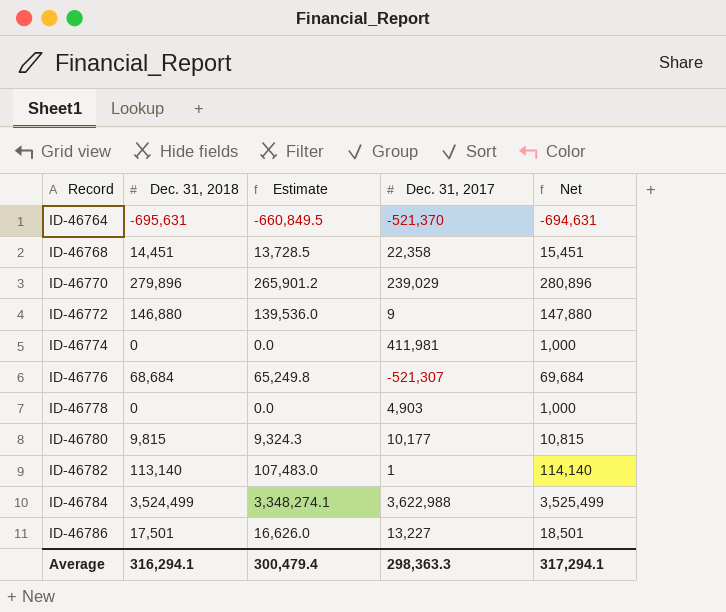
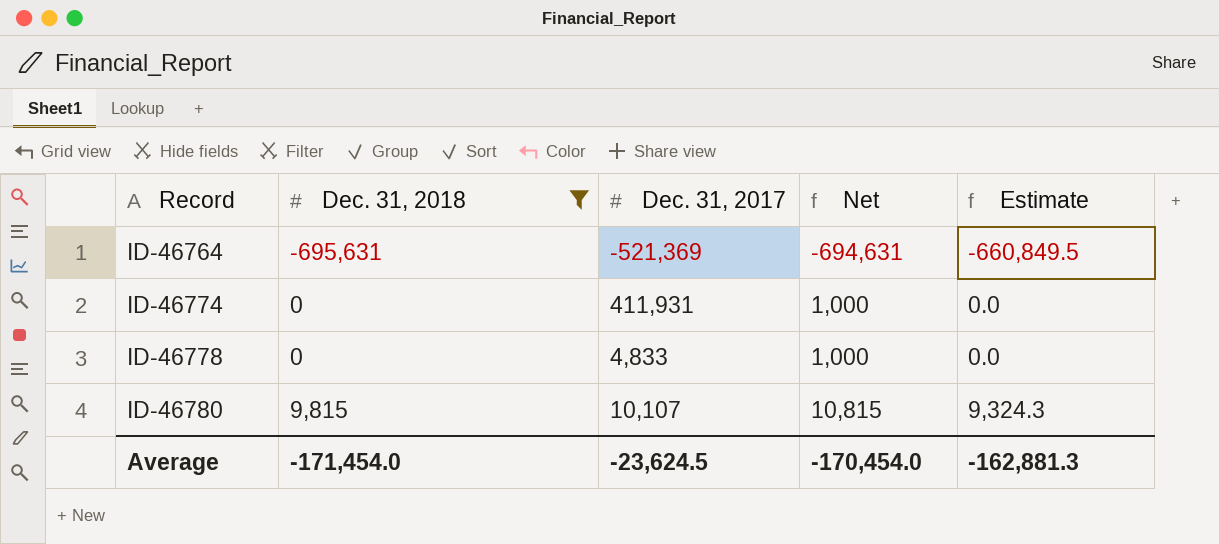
filter: none -> Dec. 31, 2018 <= 9,815
column Estimate | position: 3 -> 5
ID-46764 | Dec. 31, 2017: -521,370 -> -521,369
ID-46774 | Dec. 31, 2017: 411,981 -> 411,931
ID-46778 | Dec. 31, 2017: 4,903 -> 4,833
ID-46780 | Dec. 31, 2017: 10,177 -> 10,107
Average | Dec. 31, 2018: 316,294.1 -> -171,454.0
Average | Dec. 31, 2017: 298,363.3 -> -23,624.5
Average | Net: 317,294.1 -> -170,454.0
Average | Estimate: 300,479.4 -> -162,881.3

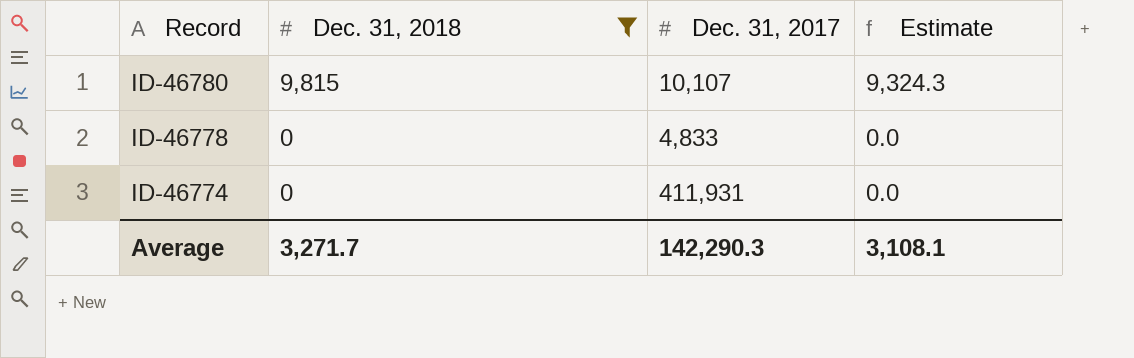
row order: Record ascending -> Record descending
column Net | formula: [Dec. 31, 2018] + 1000 -> none
row ID-46764: -695,631 | -521,369 | -694,631 | -660,849.5 -> none
Average | Dec. 31, 2018: -171,454.0 -> 3,271.7
Average | Dec. 31, 2017: -23,624.5 -> 142,290.3
Average | Estimate: -162,881.3 -> 3,108.1

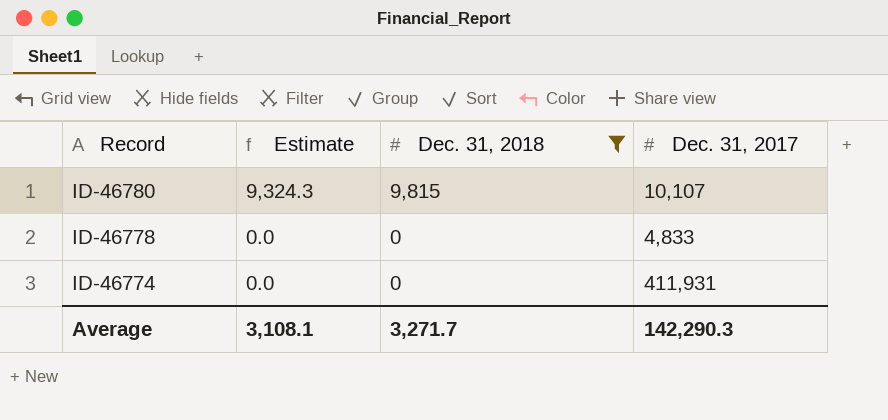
column Estimate | position: 4 -> 2

